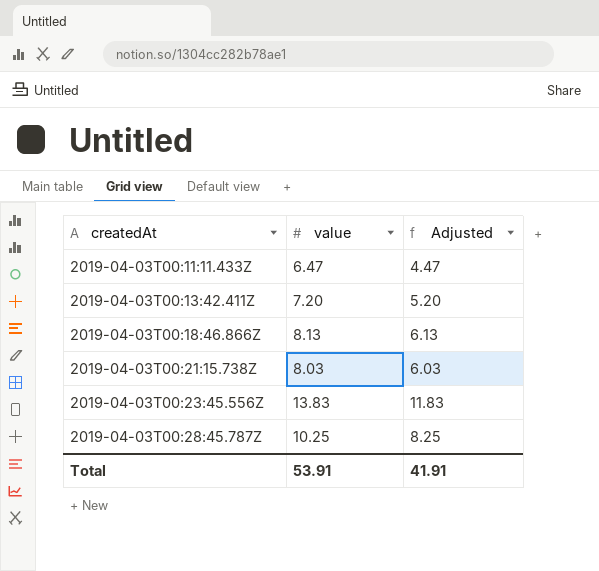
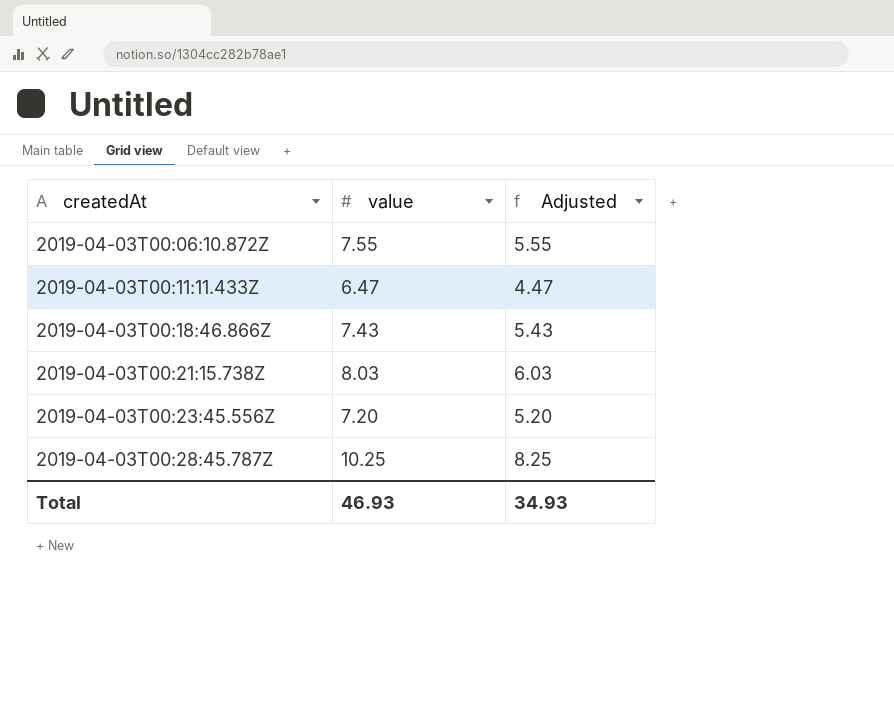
row 2019-04-03T00:13:42.411Z: 7.20 | 5.20 -> none
row 2019-04-03T00:06:10.872Z: none -> 7.55 | 5.55
2019-04-03T00:18:46.866Z | value: 8.13 -> 7.43
2019-04-03T00:18:46.866Z | Adjusted: 6.13 -> 5.43
2019-04-03T00:23:45.556Z | value: 13.83 -> 7.20
2019-04-03T00:23:45.556Z | Adjusted: 11.83 -> 5.20
Total | value: 53.91 -> 46.93
Total | Adjusted: 41.91 -> 34.93

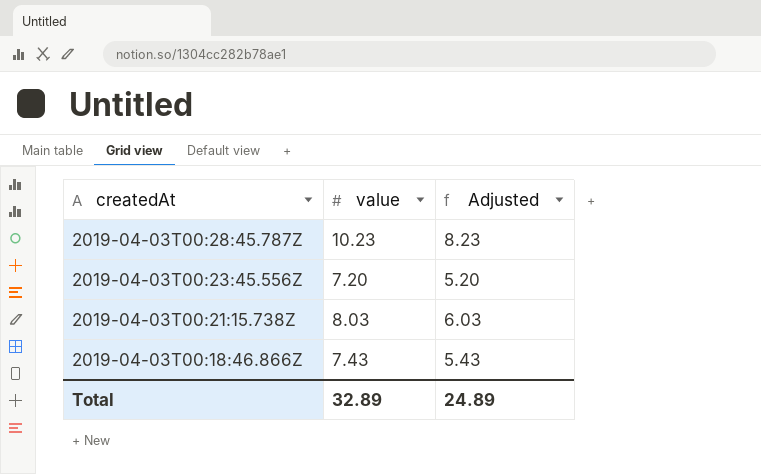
row order: createdAt ascending -> createdAt descending
row 2019-04-03T00:06:10.872Z: 7.55 | 5.55 -> none
row 2019-04-03T00:11:11.433Z: 6.47 | 4.47 -> none
2019-04-03T00:28:45.787Z | value: 10.25 -> 10.23
2019-04-03T00:28:45.787Z | Adjusted: 8.25 -> 8.23
Total | value: 46.93 -> 32.89
Total | Adjusted: 34.93 -> 24.89

